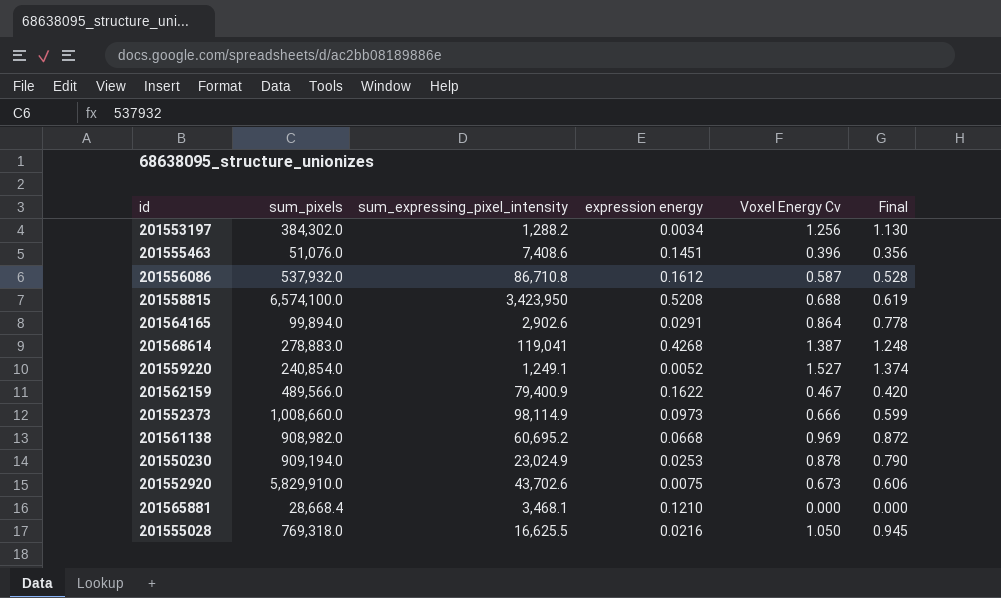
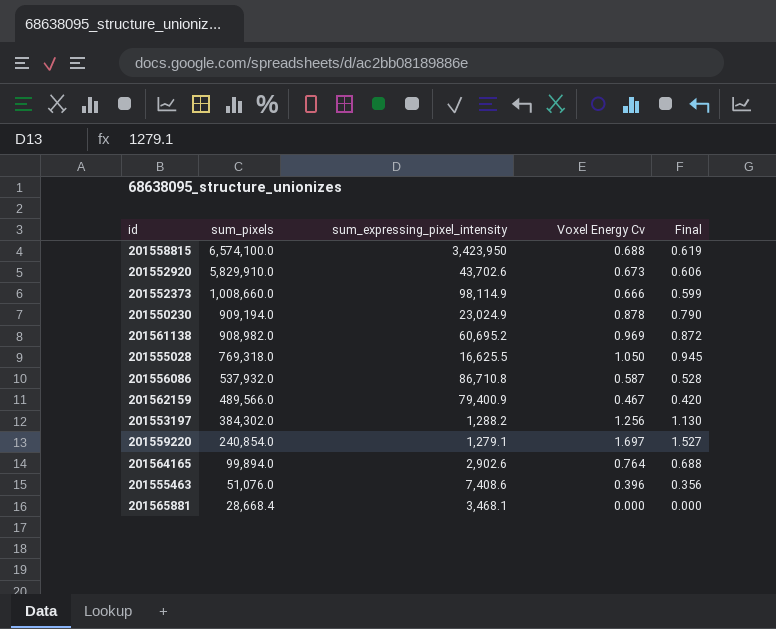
row order: none -> sum_pixels descending
column expression energy | formula: [sum_expressing_pixel_intensity] / [sum_pixels] -> none
row 201568614: 278,883.0 | 119,041 | 0.4268 | 1.387 | 1.248 -> none
201559220 | sum_expressing_pixel_intensity: 1,249.1 -> 1,279.1
201559220 | Voxel Energy Cv: 1.527 -> 1.697
201559220 | Final: 1.374 -> 1.527
201564165 | Voxel Energy Cv: 0.864 -> 0.764
201564165 | Final: 0.778 -> 0.688

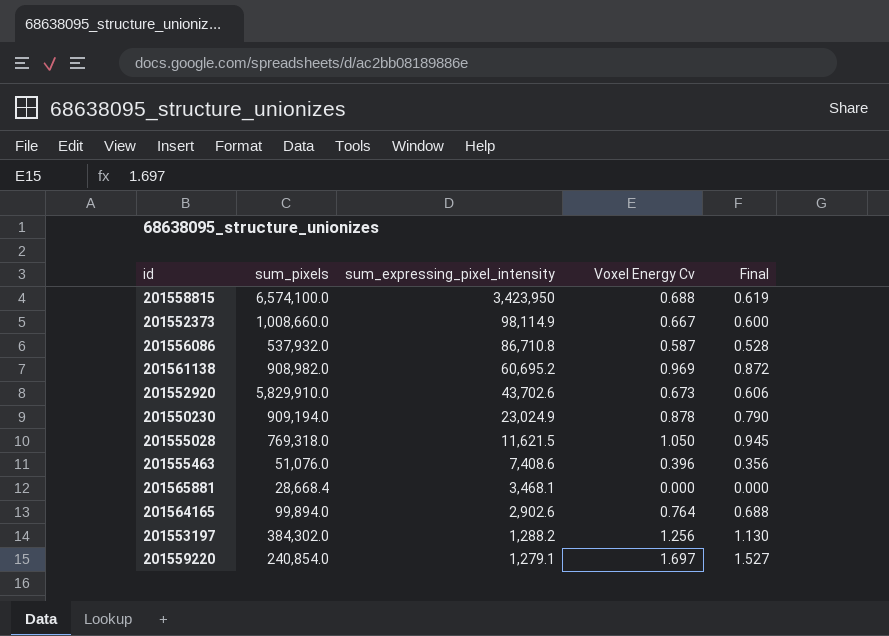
row order: sum_pixels descending -> sum_expressing_pixel_intensity descending
row 201562159: 489,566.0 | 79,400.9 | 0.467 | 0.420 -> none
201552373 | Voxel Energy Cv: 0.666 -> 0.667
201552373 | Final: 0.599 -> 0.600
201555028 | sum_expressing_pixel_intensity: 16,625.5 -> 11,621.5

